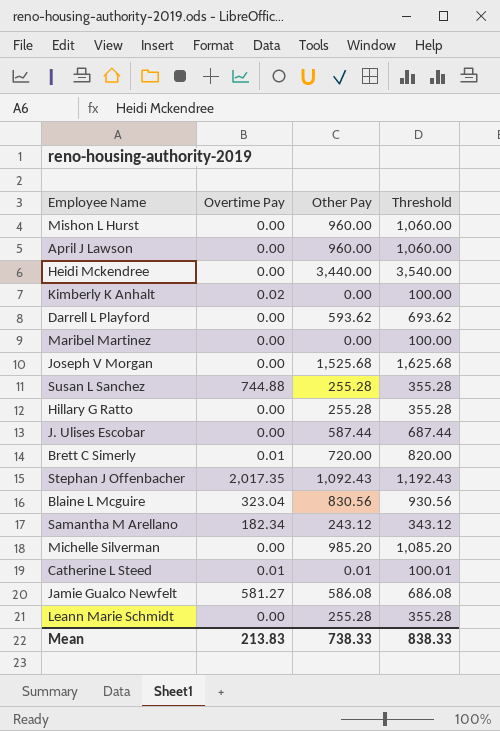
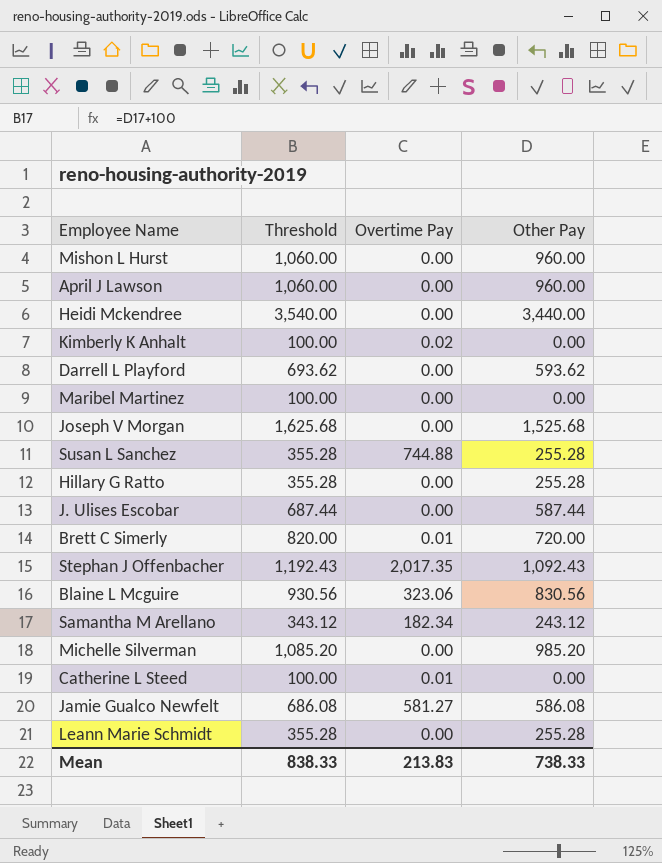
column Threshold | position: 4 -> 2
Blaine L Mcguire | Overtime Pay: 323.04 -> 323.06
Catherine L Steed | Threshold: 100.01 -> 100.00
Catherine L Steed | Other Pay: 0.01 -> 0.00

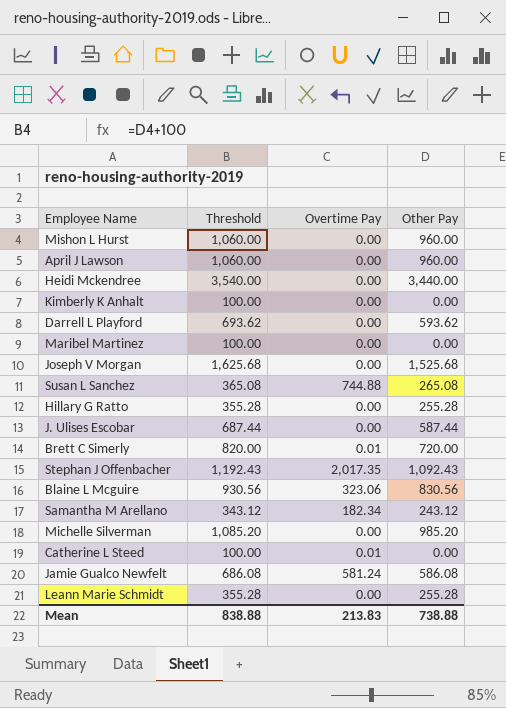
Kimberly K Anhalt | Overtime Pay: 0.02 -> 0.00
Susan L Sanchez | Threshold: 355.28 -> 365.08
Susan L Sanchez | Other Pay: 255.28 -> 265.08
Jamie Gualco Newfelt | Overtime Pay: 581.27 -> 581.24
Mean | Threshold: 838.33 -> 838.88
Mean | Other Pay: 738.33 -> 738.88

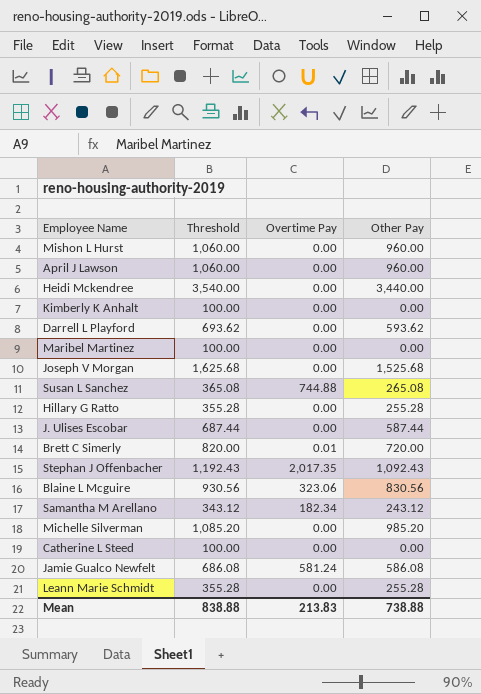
Catherine L Steed | Overtime Pay: 0.01 -> 0.00

